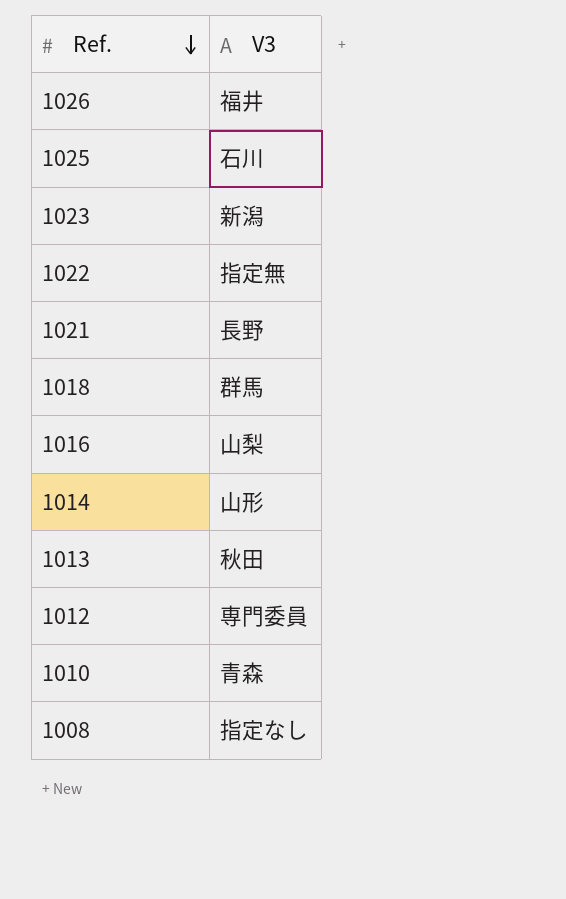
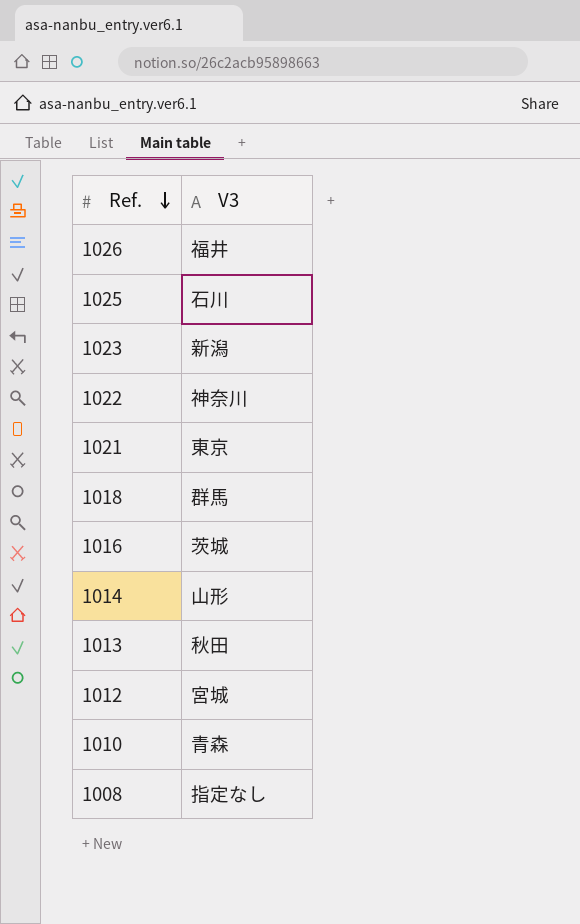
1022 | V3: 指定無 -> 神奈川
1021 | V3: 長野 -> 東京
1016 | V3: 山梨 -> 茨城
1012 | V3: 専門委員 -> 宮城

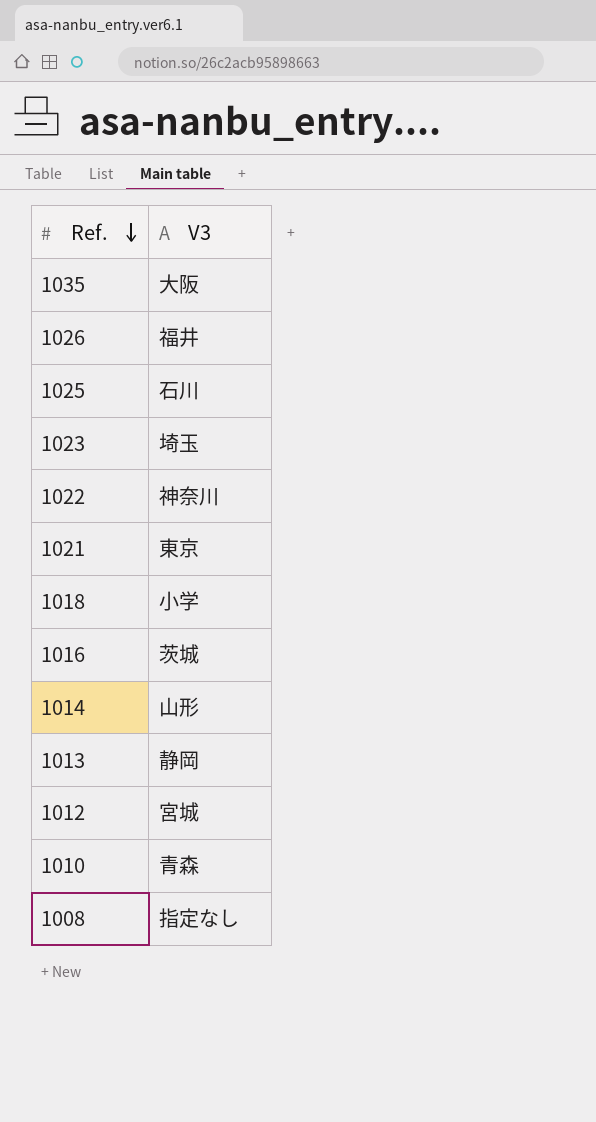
row 1035: none -> 大阪
1023 | V3: 新潟 -> 埼玉
1018 | V3: 群馬 -> 小学
1013 | V3: 秋田 -> 静岡

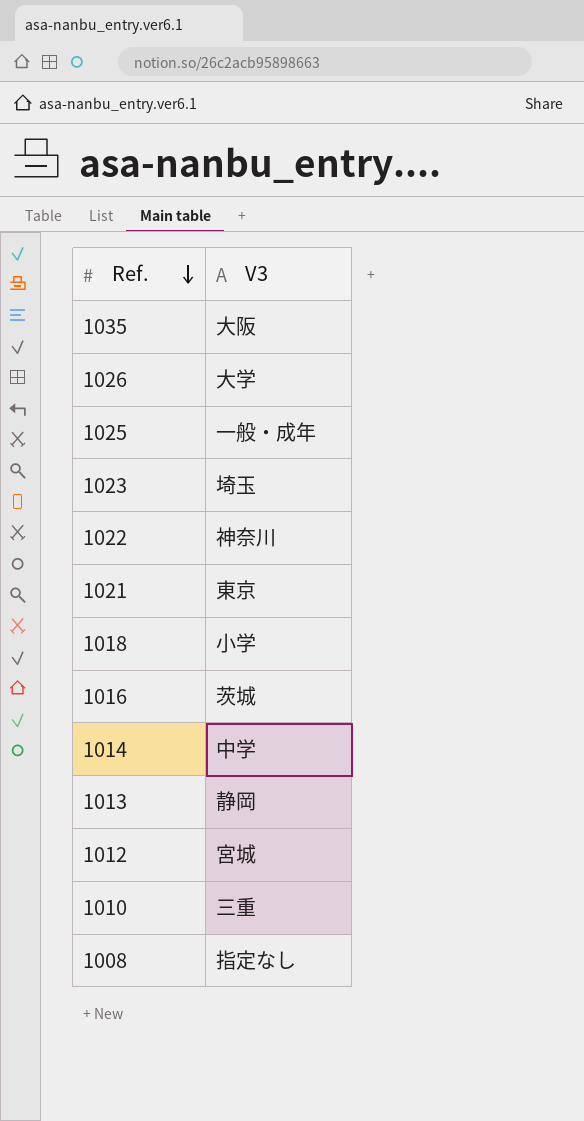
1026 | V3: 福井 -> 大学
1025 | V3: 石川 -> 一般・成年
1014 | V3: 山形 -> 中学
1010 | V3: 青森 -> 三重

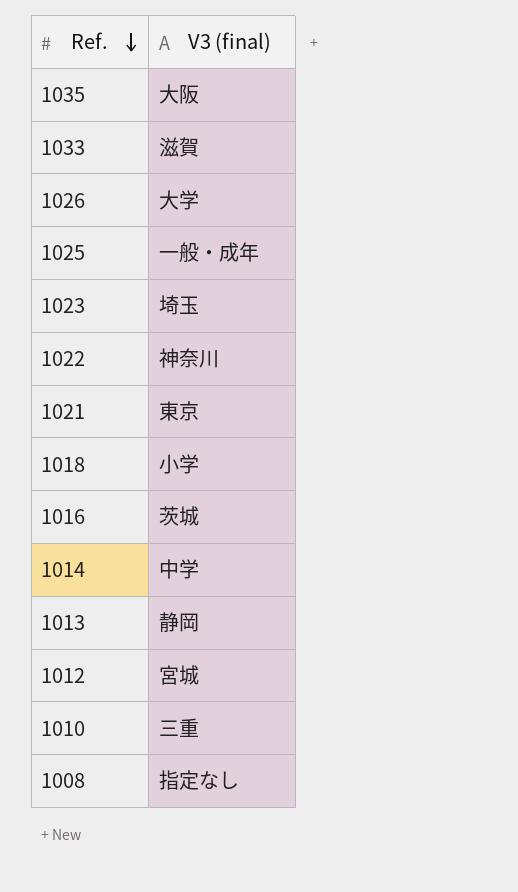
column name: V3 -> V3 (final)
row 1033: none -> 滋賀

